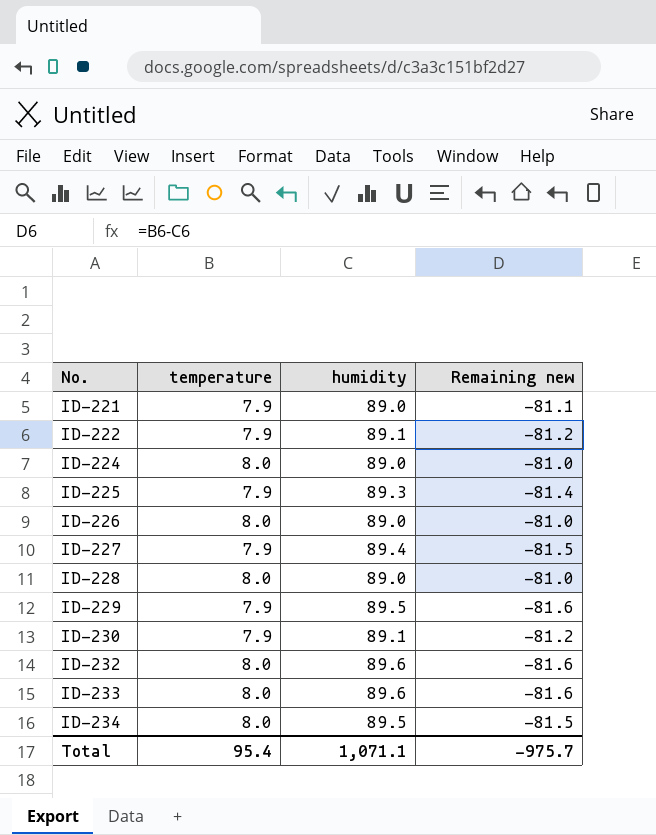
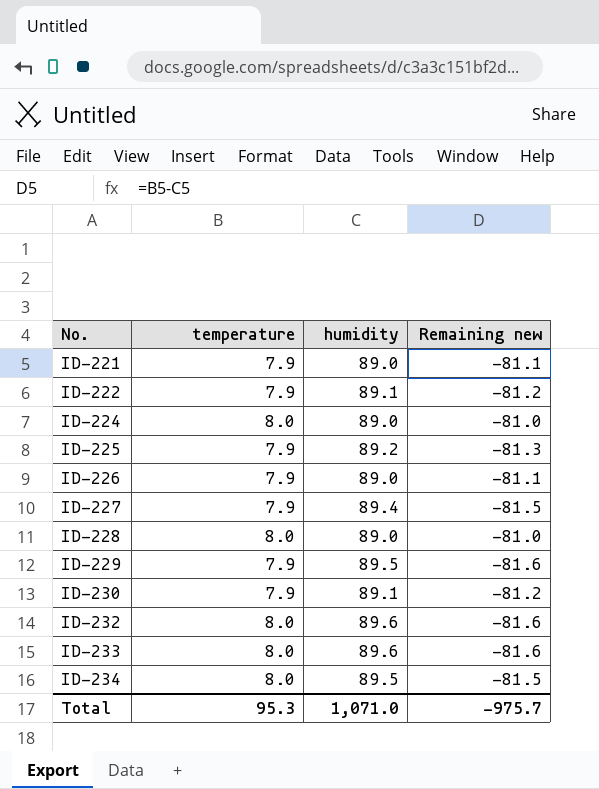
ID-225 | humidity: 89.3 -> 89.2
ID-225 | Remaining new: -81.4 -> -81.3
ID-226 | temperature: 8.0 -> 7.9
ID-226 | Remaining new: -81.0 -> -81.1
Total | temperature: 95.4 -> 95.3
Total | humidity: 1,071.1 -> 1,071.0

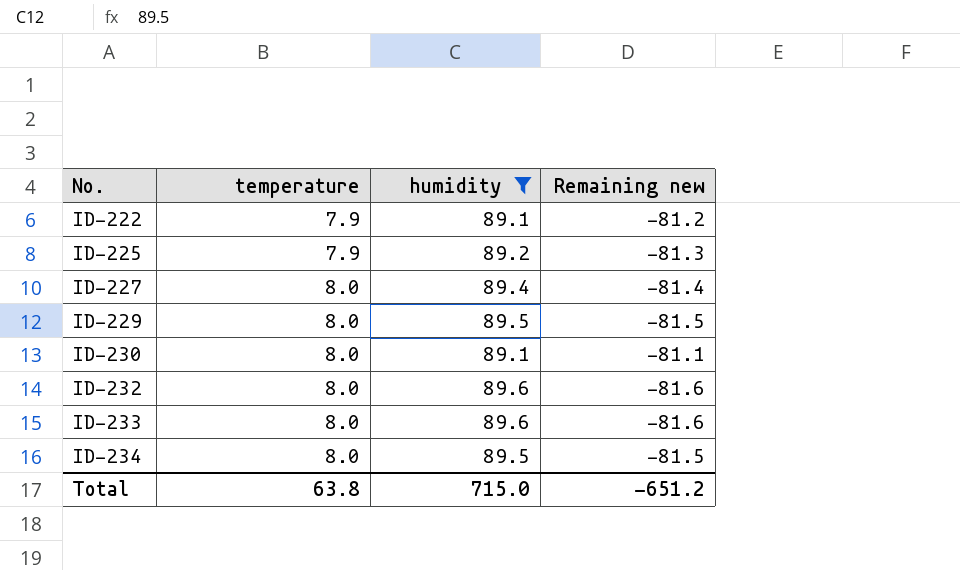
filter: none -> humidity != 89.0
ID-227 | temperature: 7.9 -> 8.0
ID-227 | Remaining new: -81.5 -> -81.4
ID-229 | temperature: 7.9 -> 8.0
ID-229 | Remaining new: -81.6 -> -81.5
ID-230 | temperature: 7.9 -> 8.0
ID-230 | Remaining new: -81.2 -> -81.1
Total | temperature: 95.3 -> 63.8
Total | humidity: 1,071.0 -> 715.0
Total | Remaining new: -975.7 -> -651.2

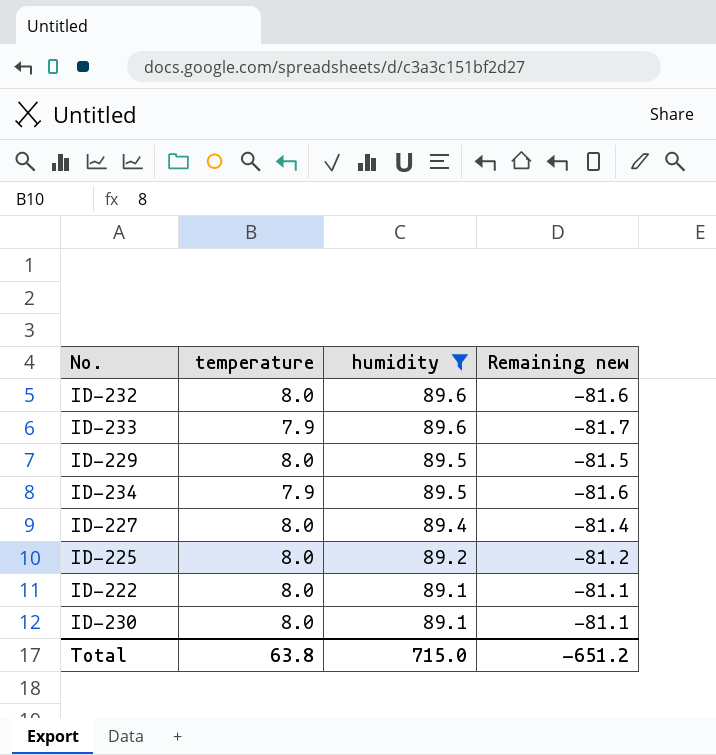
row order: No. ascending -> humidity descending
ID-233 | temperature: 8.0 -> 7.9
ID-233 | Remaining new: -81.6 -> -81.7
ID-234 | temperature: 8.0 -> 7.9
ID-234 | Remaining new: -81.5 -> -81.6
ID-225 | temperature: 7.9 -> 8.0
ID-225 | Remaining new: -81.3 -> -81.2
ID-222 | temperature: 7.9 -> 8.0
ID-222 | Remaining new: -81.2 -> -81.1

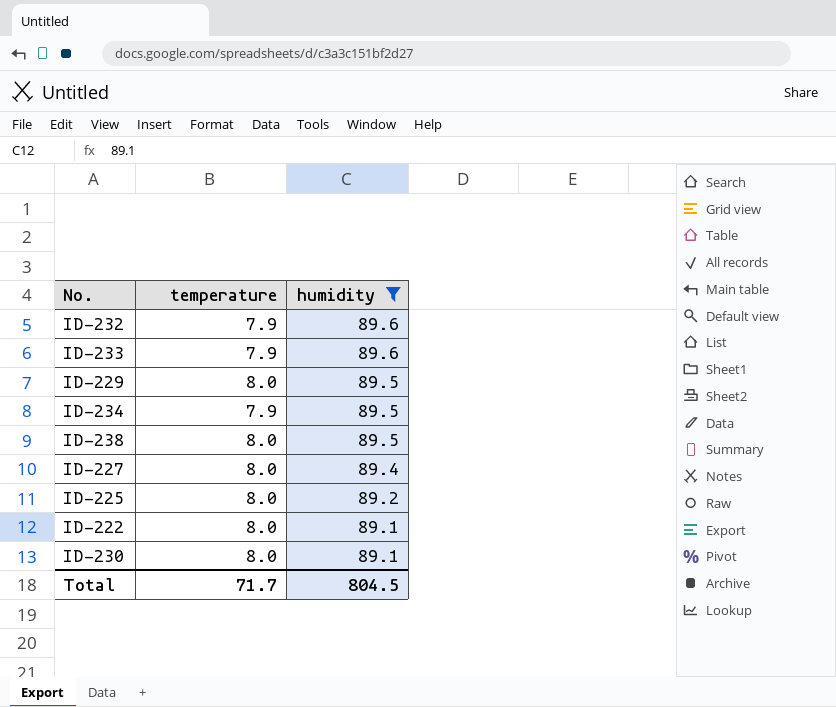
column Remaining new | formula: [temperature] - [humidity] -> none
ID-232 | temperature: 8.0 -> 7.9
row ID-238: none -> 8.0 | 89.5
Total | temperature: 63.8 -> 71.7
Total | humidity: 715.0 -> 804.5

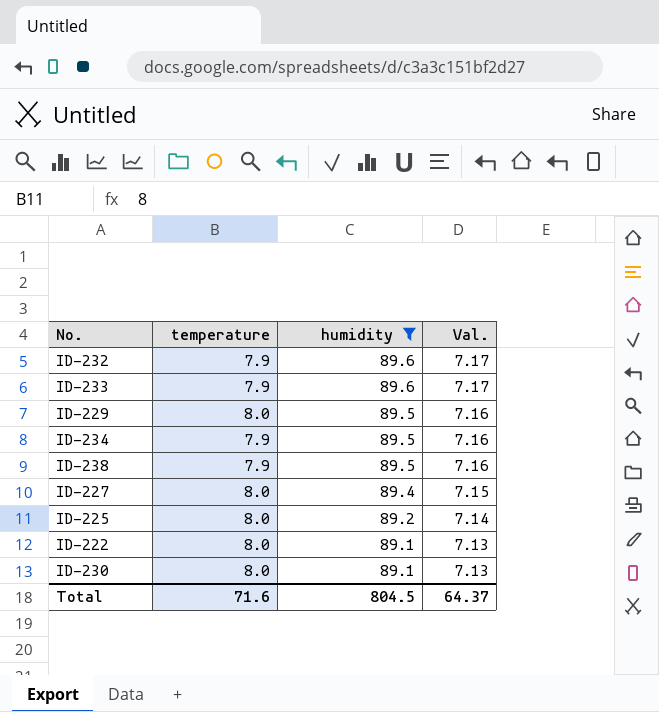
column Val. | formula: none -> [humidity] * 0.08
ID-238 | temperature: 8.0 -> 7.9
Total | temperature: 71.7 -> 71.6

